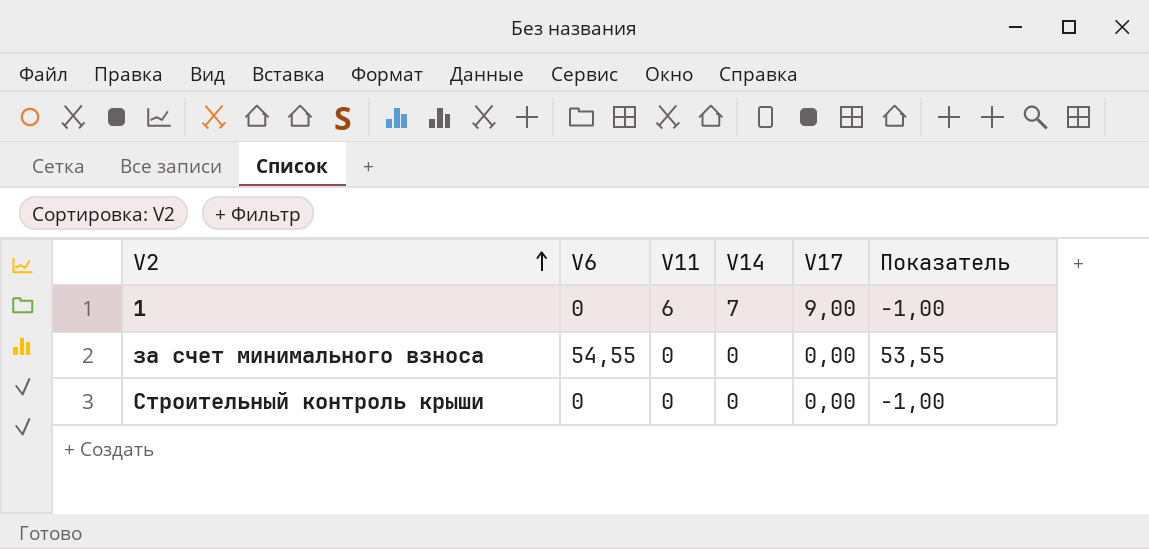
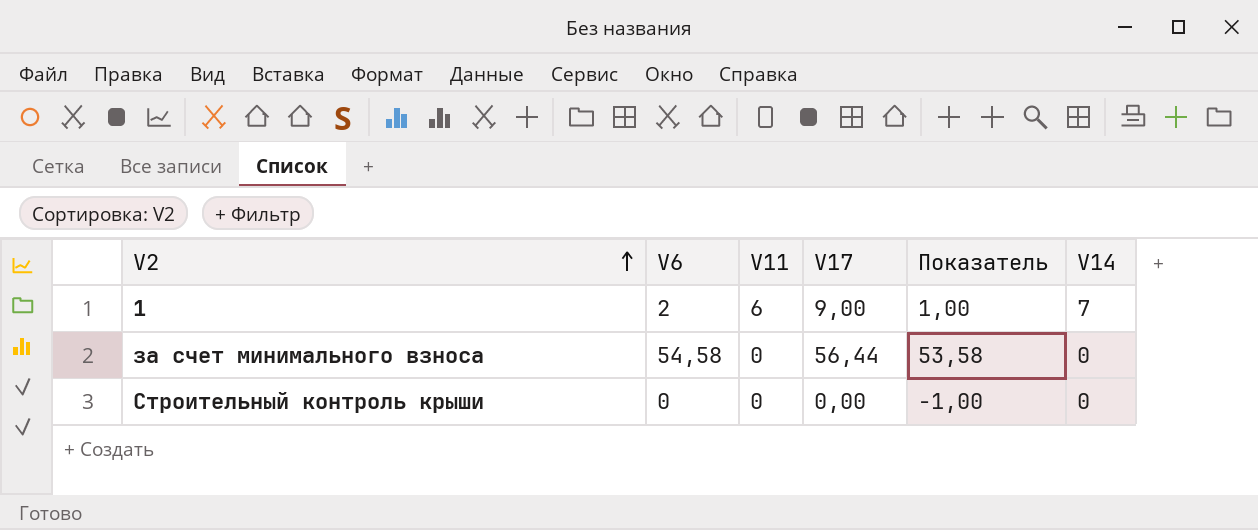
column V14 | position: 4 -> 6
1 | V6: 0 -> 2
1 | Показатель: -1,00 -> 1,00
за счет минимального взноса | V6: 54,55 -> 54,58
за счет минимального взноса | V17: 0,00 -> 56,44
за счет минимального взноса | Показатель: 53,55 -> 53,58

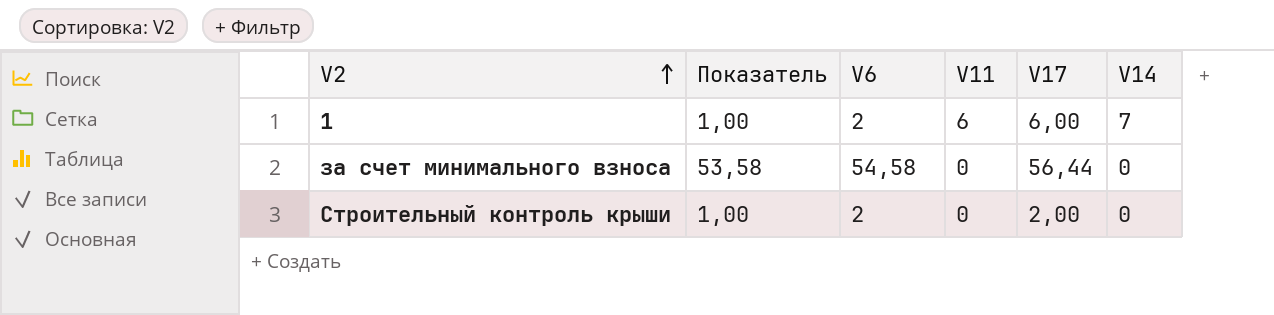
column Показатель | position: 5 -> 2
1 | V17: 9,00 -> 6,00
Строительный контроль крыши | Показатель: -1,00 -> 1,00
Строительный контроль крыши | V6: 0 -> 2
Строительный контроль крыши | V17: 0,00 -> 2,00

